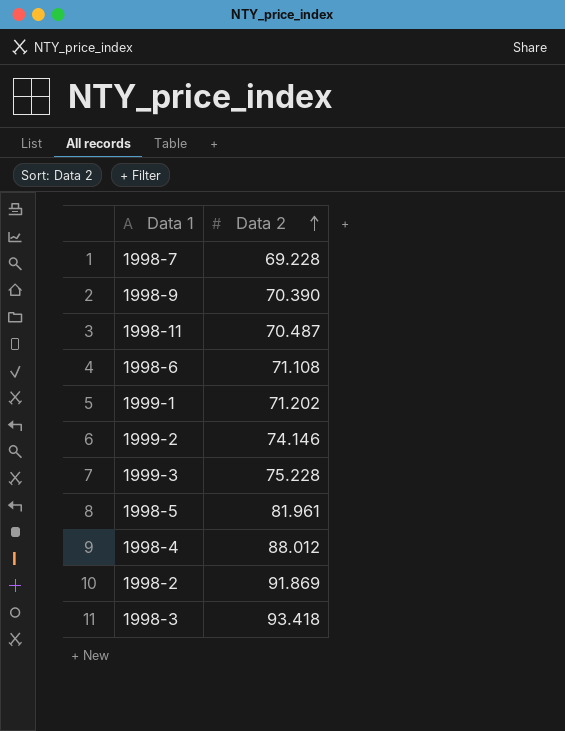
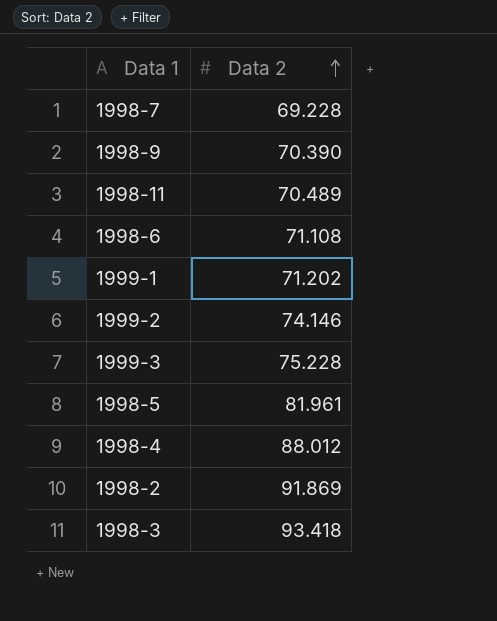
1998-11 | Data 2: 70.487 -> 70.489

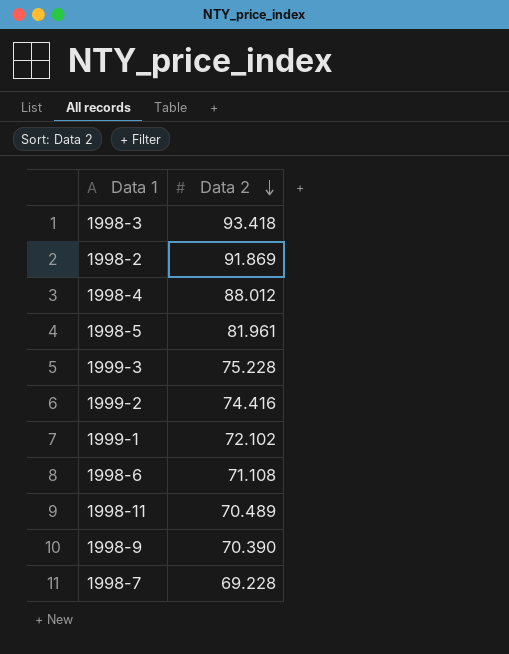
row order: Data 2 ascending -> Data 2 descending
1999-2 | Data 2: 74.146 -> 74.416
1999-1 | Data 2: 71.202 -> 72.102

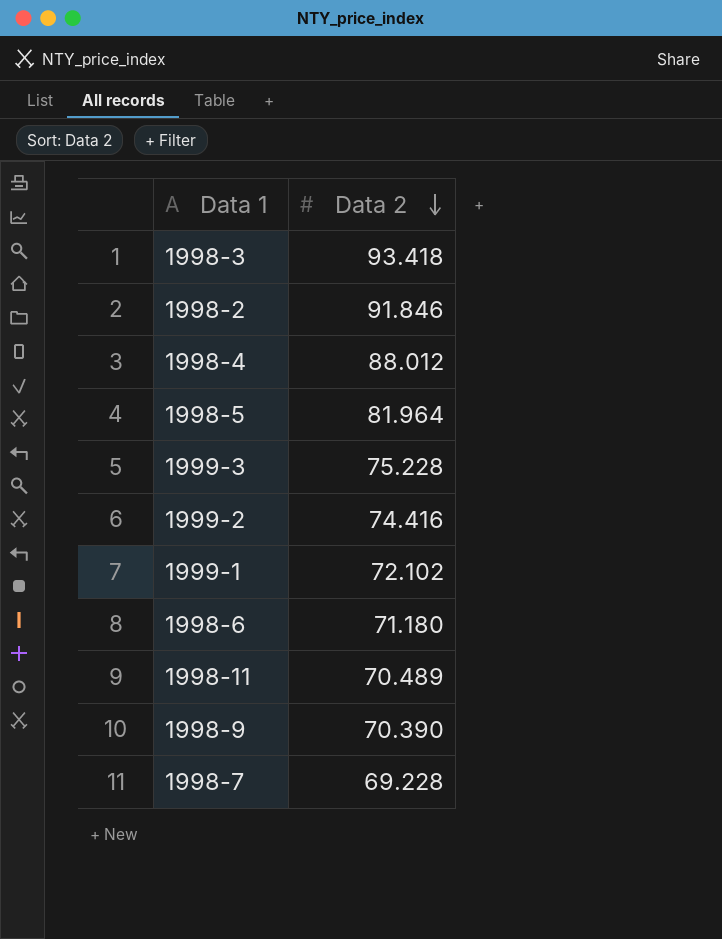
1998-2 | Data 2: 91.869 -> 91.846
1998-5 | Data 2: 81.961 -> 81.964
1998-6 | Data 2: 71.108 -> 71.180

